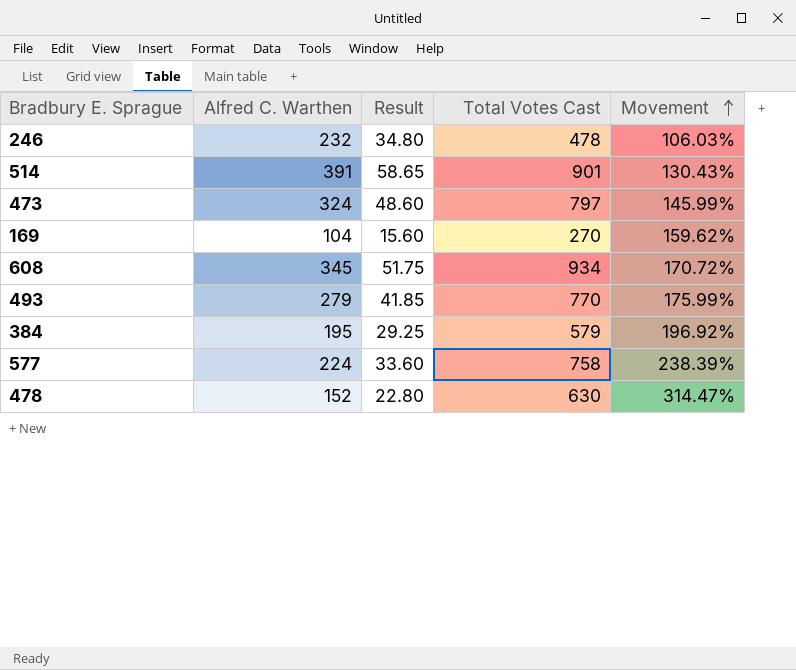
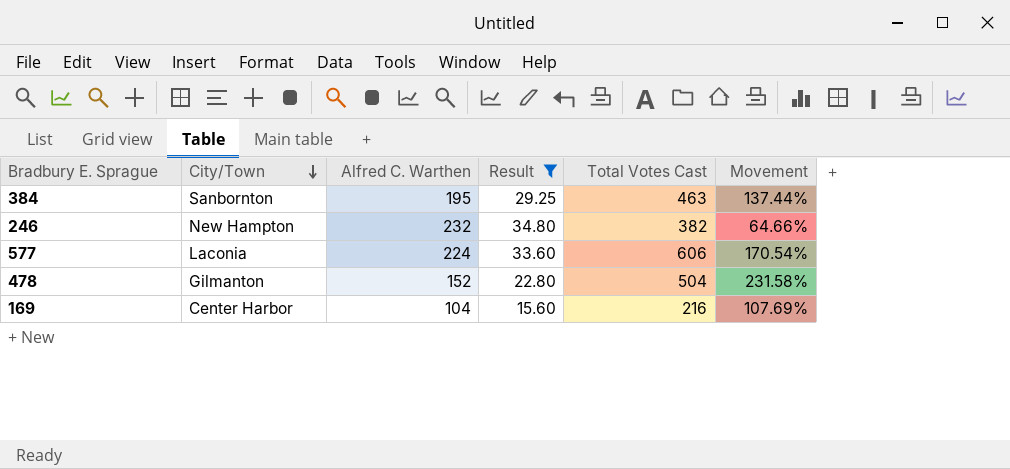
filter: none -> Result <= 34.80
row order: Movement ascending -> City/Town descending
column City/Town | position: none -> 2
384 | Total Votes Cast: 579 -> 463
384 | Movement: 196.92% -> 137.44%
246 | Total Votes Cast: 478 -> 382
246 | Movement: 106.03% -> 64.66%
577 | Total Votes Cast: 758 -> 606
577 | Movement: 238.39% -> 170.54%
478 | Total Votes Cast: 630 -> 504
478 | Movement: 314.47% -> 231.58%
169 | Total Votes Cast: 270 -> 216
169 | Movement: 159.62% -> 107.69%

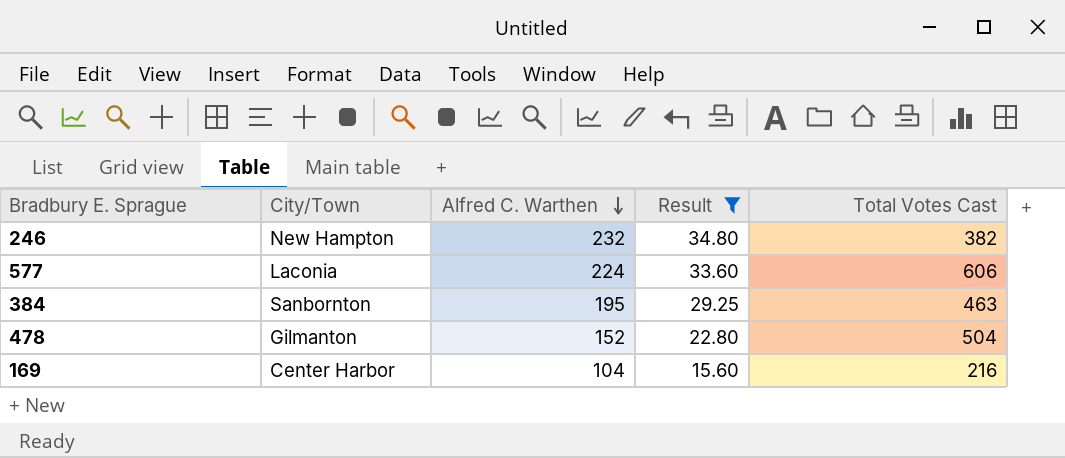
row order: City/Town descending -> Alfred C. Warthen descending
column Movement | formula: ([Total Votes Cast] - [Alfred C. Warthen]) / [Alfred C. Warthen] -> none

